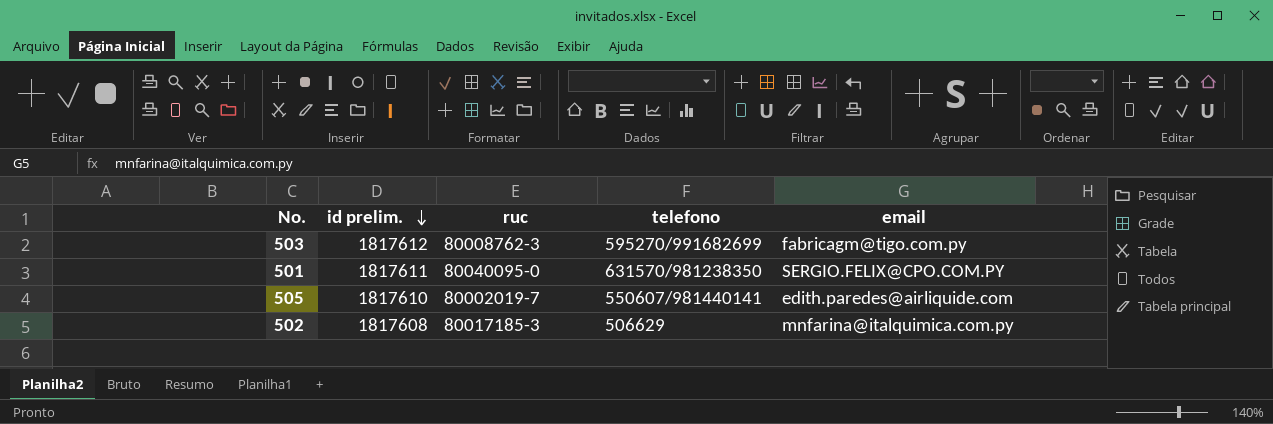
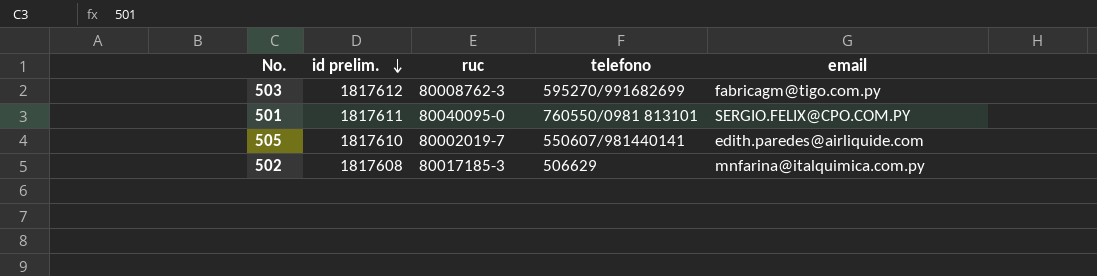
501 | telefono: 631570/981238350 -> 760550/0981 813101

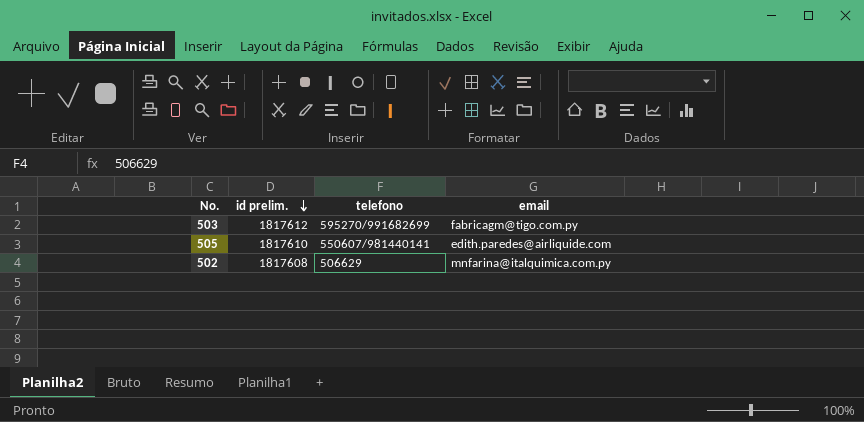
column ruc | position: 3 -> none
row 501: 1817611 | 80040095-0 | 760550/0981 813101 | SERGIO.FELIX@CPO.COM.PY -> none

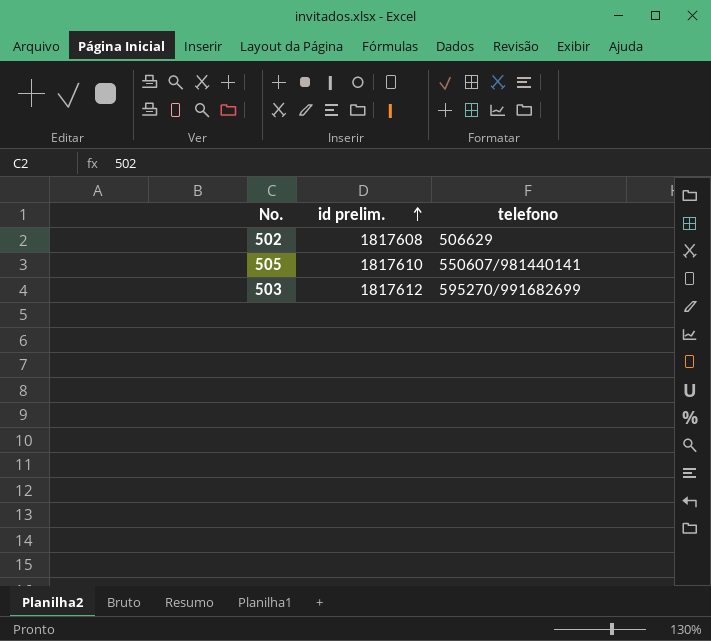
row order: id prelim. descending -> id prelim. ascending
column email | position: 4 -> none

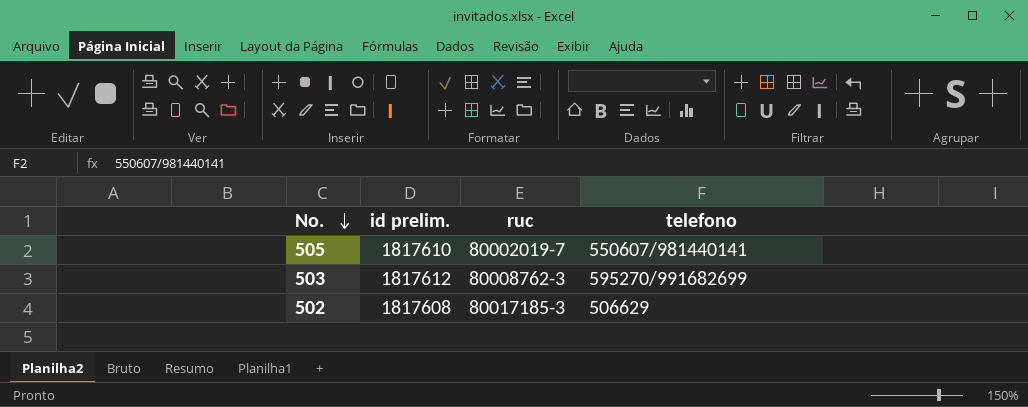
row order: id prelim. ascending -> No. descending
column ruc | position: none -> 3

